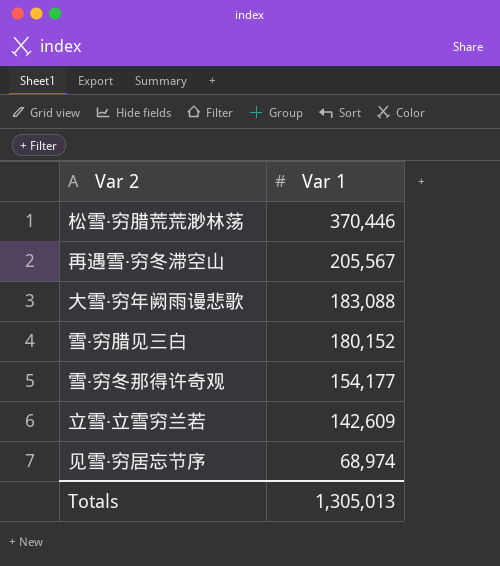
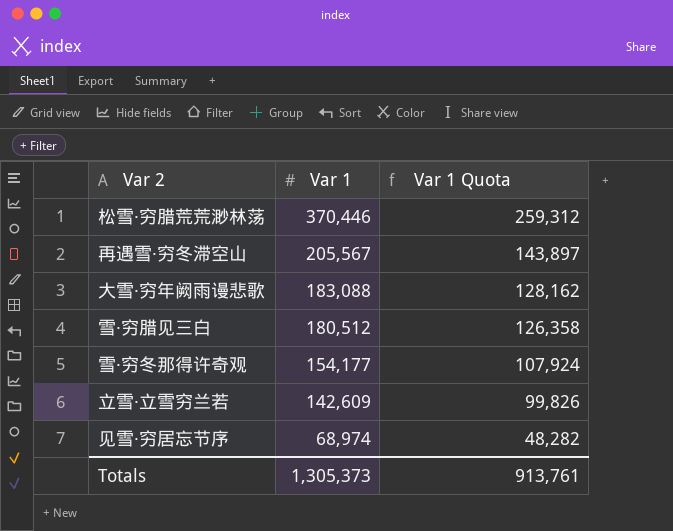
column Var 1 Quota | formula: none -> [Var 1] * 0.7
雪·穷腊见三白 | Var 1: 180,152 -> 180,512
Totals | Var 1: 1,305,013 -> 1,305,373

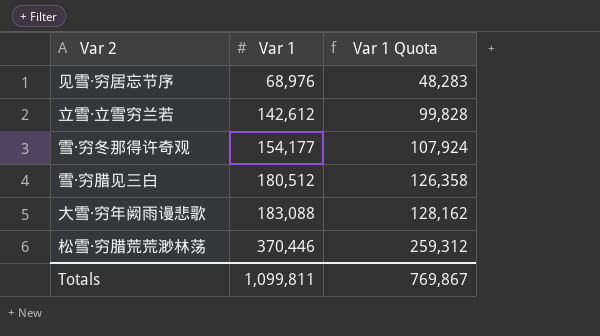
row order: Var 1 descending -> Var 1 ascending
row 再遇雪·穷冬滞空山: 205,567 | 143,897 -> none
见雪·穷居忘节序 | Var 1: 68,974 -> 68,976
见雪·穷居忘节序 | Var 1 Quota: 48,282 -> 48,283
立雪·立雪穷兰若 | Var 1: 142,609 -> 142,612
立雪·立雪穷兰若 | Var 1 Quota: 99,826 -> 99,828
Totals | Var 1: 1,305,373 -> 1,099,811
Totals | Var 1 Quota: 913,761 -> 769,867

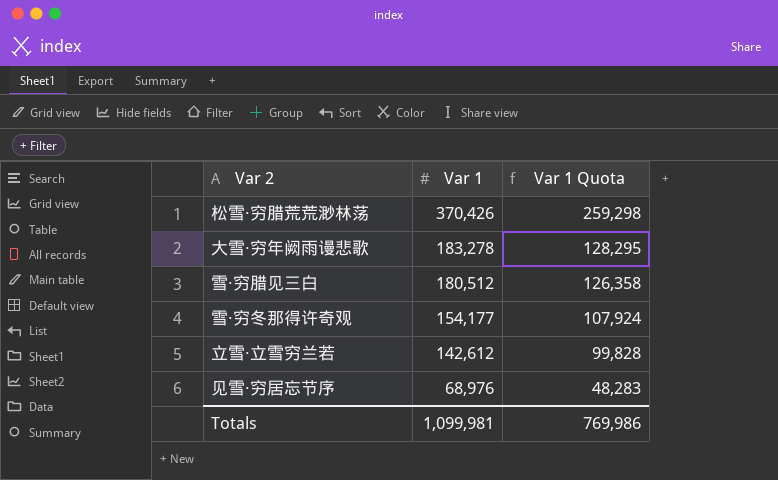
row order: Var 1 ascending -> Var 1 descending
松雪·穷腊荒荒渺林荡 | Var 1: 370,446 -> 370,426
松雪·穷腊荒荒渺林荡 | Var 1 Quota: 259,312 -> 259,298
大雪·穷年阙雨谩悲歌 | Var 1: 183,088 -> 183,278
大雪·穷年阙雨谩悲歌 | Var 1 Quota: 128,162 -> 128,295
Totals | Var 1: 1,099,811 -> 1,099,981
Totals | Var 1 Quota: 769,867 -> 769,986

